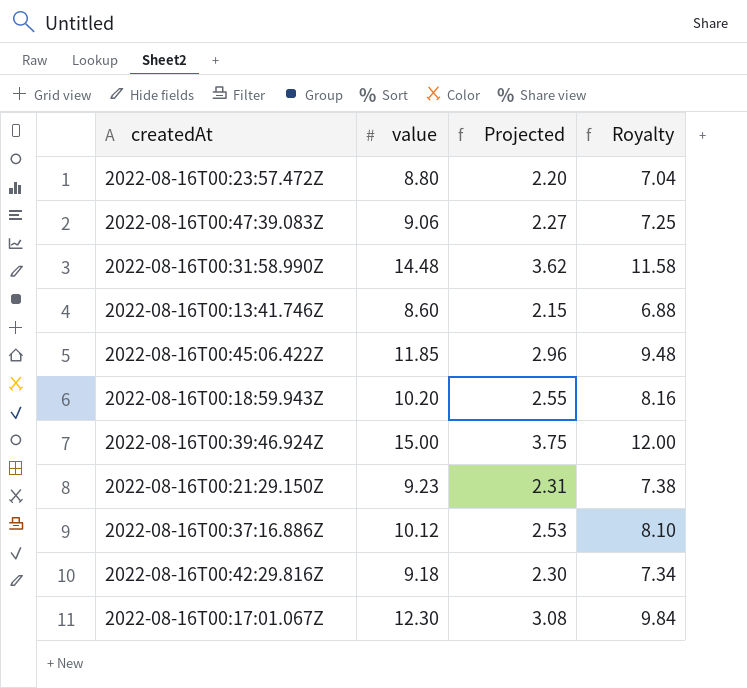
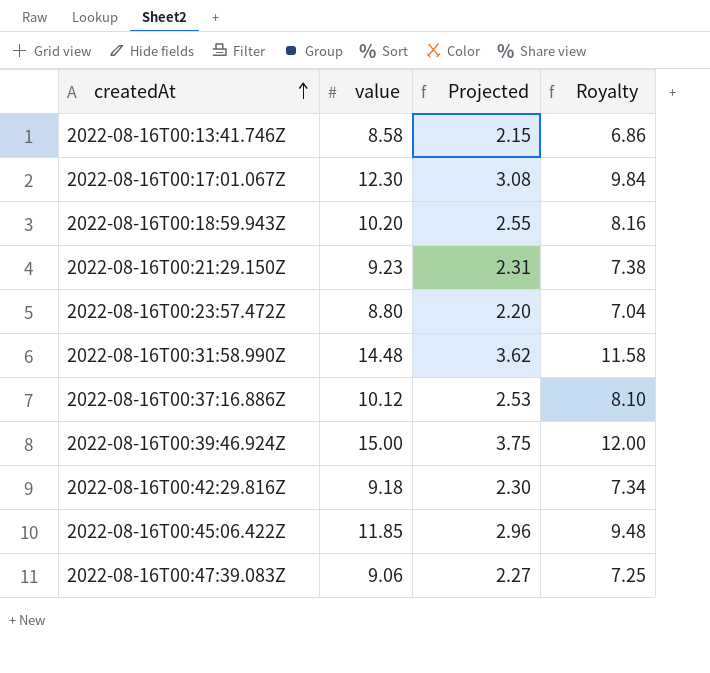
row order: none -> createdAt ascending
2022-08-16T00:13:41.746Z | value: 8.60 -> 8.58
2022-08-16T00:13:41.746Z | Royalty: 6.88 -> 6.86

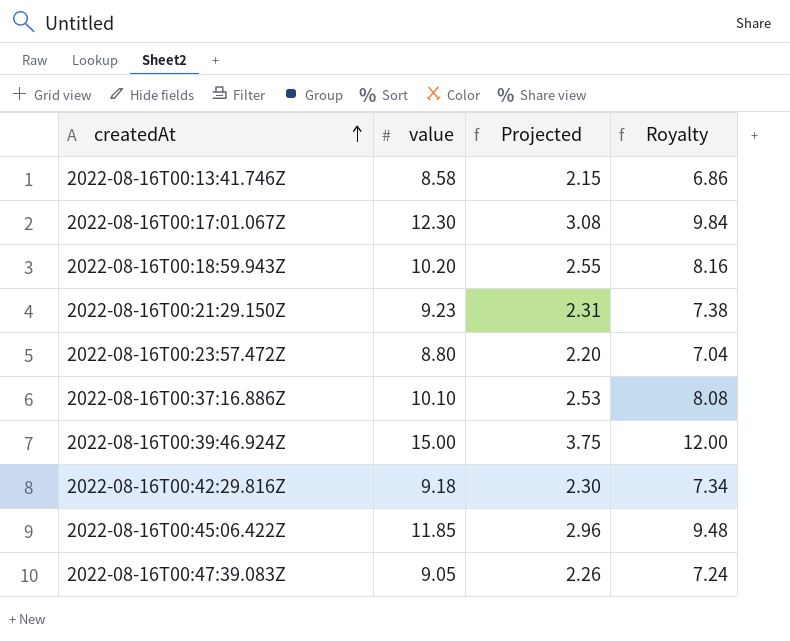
row 2022-08-16T00:31:58.990Z: 14.48 | 3.62 | 11.58 -> none
2022-08-16T00:37:16.886Z | value: 10.12 -> 10.10
2022-08-16T00:37:16.886Z | Royalty: 8.10 -> 8.08
2022-08-16T00:47:39.083Z | value: 9.06 -> 9.05
2022-08-16T00:47:39.083Z | Projected: 2.27 -> 2.26
2022-08-16T00:47:39.083Z | Royalty: 7.25 -> 7.24

